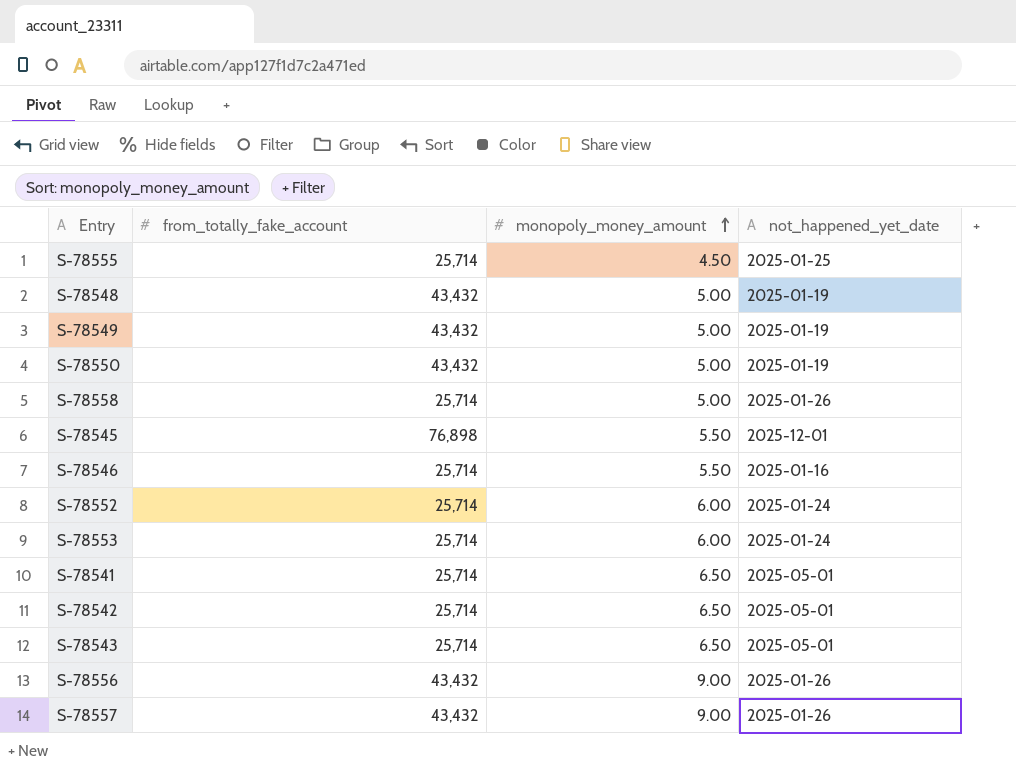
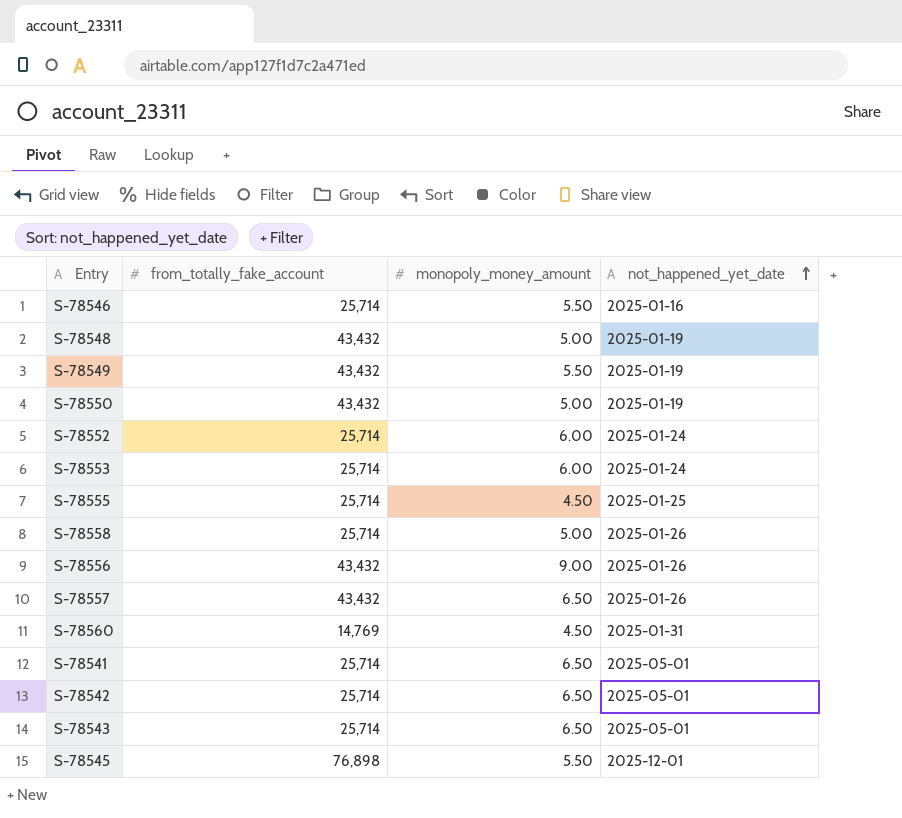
row order: monopoly_money_amount ascending -> not_happened_yet_date ascending
S-78549 | monopoly_money_amount: 5.00 -> 5.50
S-78557 | monopoly_money_amount: 9.00 -> 6.50
row S-78560: none -> 14,769 | 4.50 | 2025-01-31

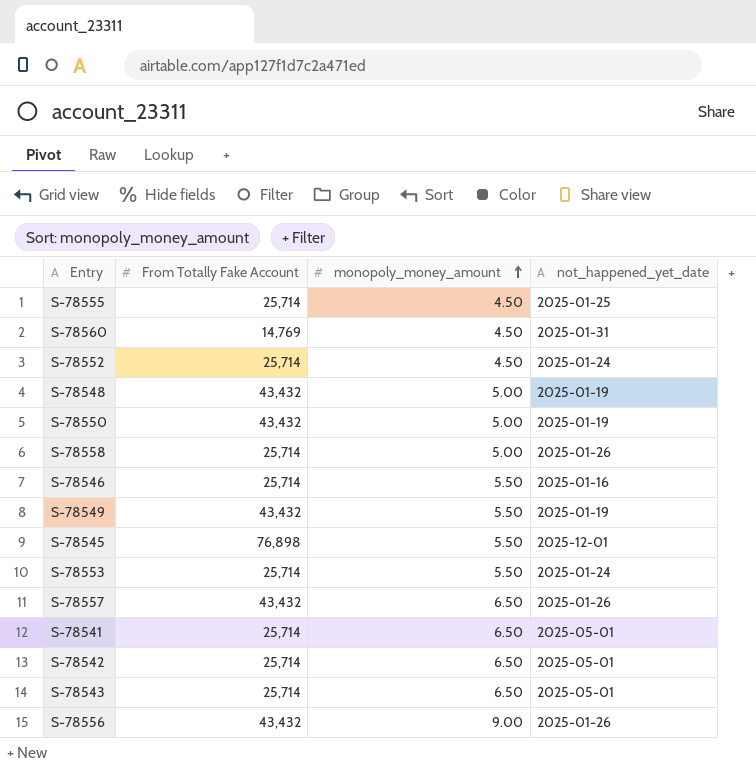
row order: not_happened_yet_date ascending -> monopoly_money_amount ascending
column name: from_totally_fake_account -> From Totally Fake Account
S-78552 | monopoly_money_amount: 6.00 -> 4.50
S-78553 | monopoly_money_amount: 6.00 -> 5.50

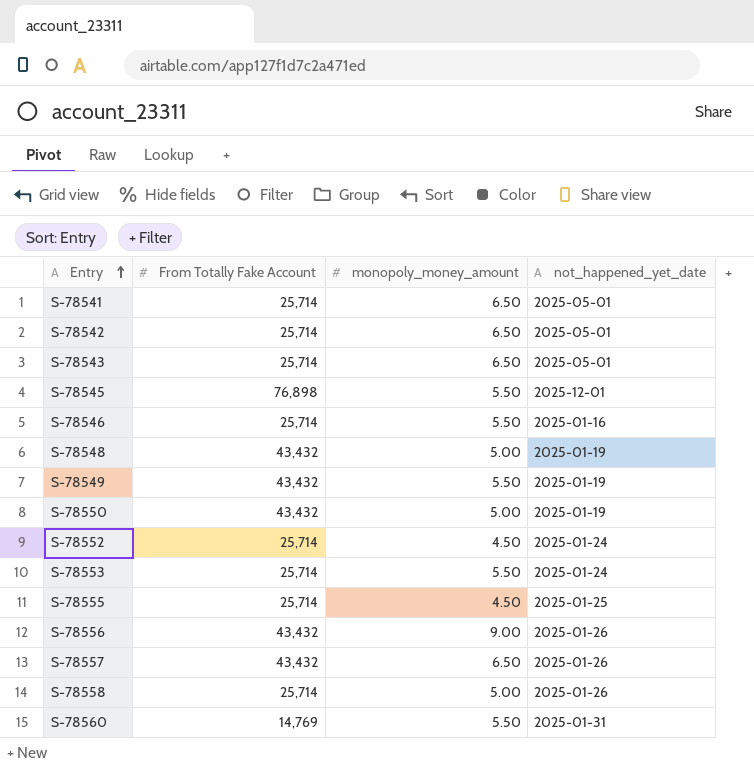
row order: monopoly_money_amount ascending -> Entry ascending
S-78560 | monopoly_money_amount: 4.50 -> 5.50

